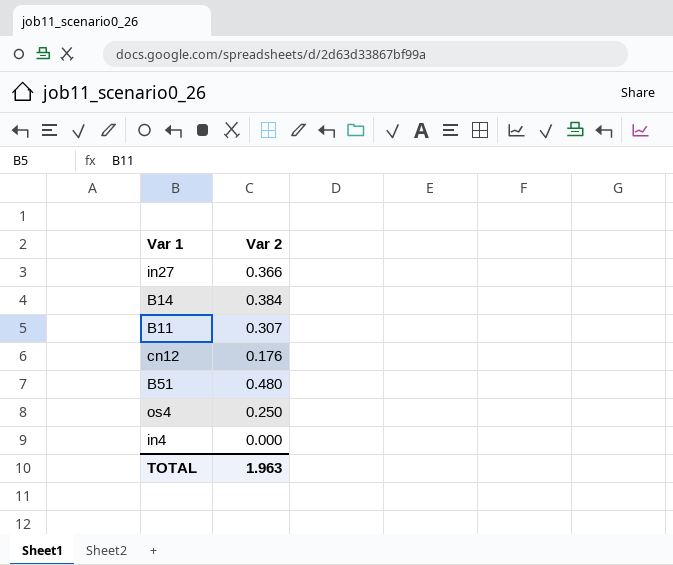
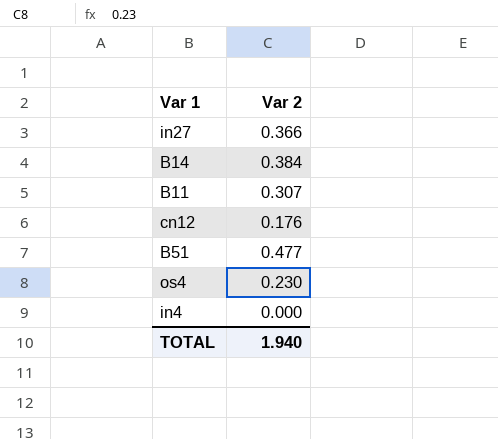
B51 | Var 2: 0.480 -> 0.477
os4 | Var 2: 0.250 -> 0.230
TOTAL | Var 2: 1.963 -> 1.940

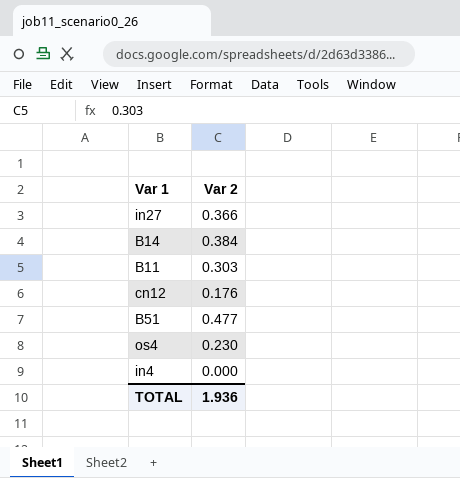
B11 | Var 2: 0.307 -> 0.303
TOTAL | Var 2: 1.940 -> 1.936

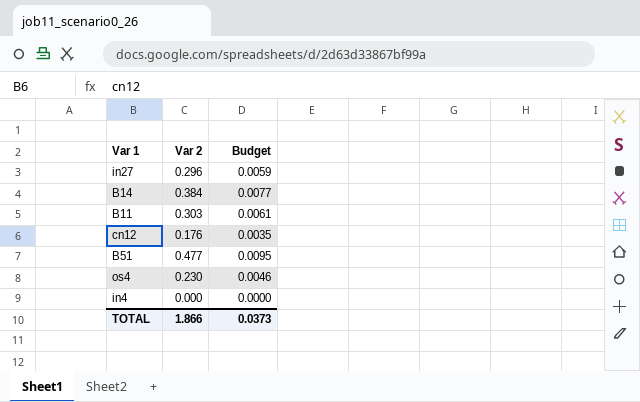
column Budget | formula: none -> [Var 2] * 0.02
in27 | Var 2: 0.366 -> 0.296
TOTAL | Var 2: 1.936 -> 1.866

